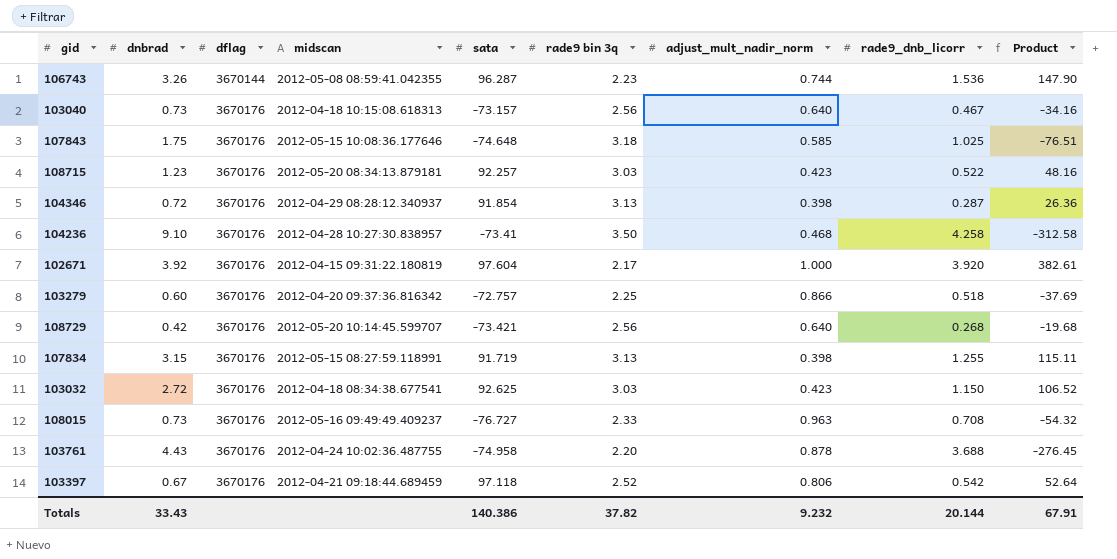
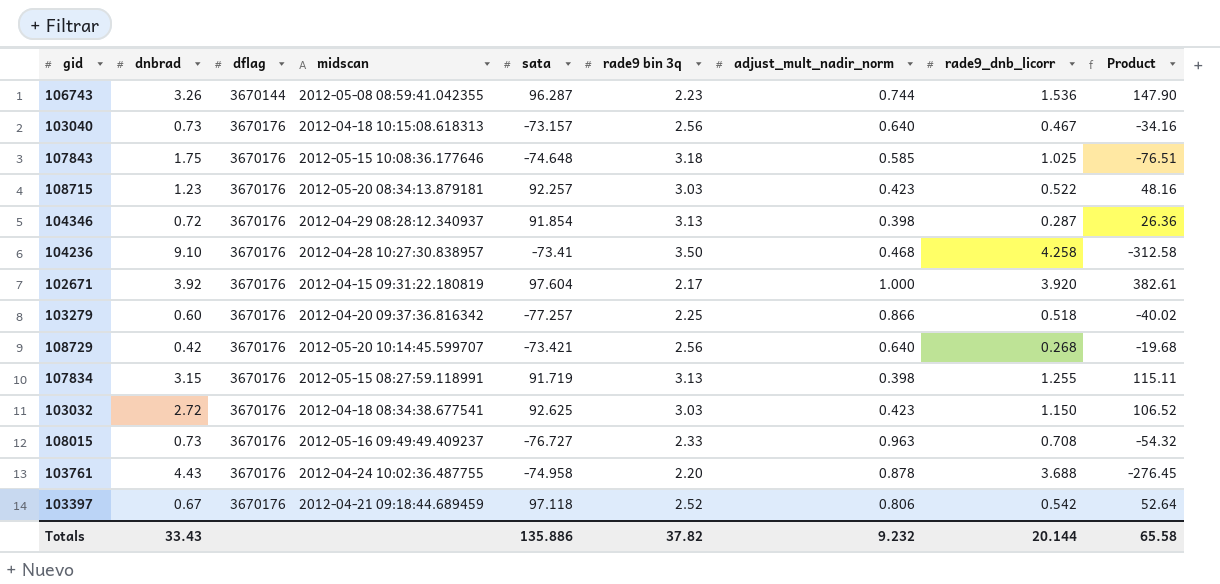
103279 | sata: -72.757 -> -77.257
103279 | Product: -37.69 -> -40.02
Totals | sata: 140.386 -> 135.886
Totals | Product: 67.91 -> 65.58

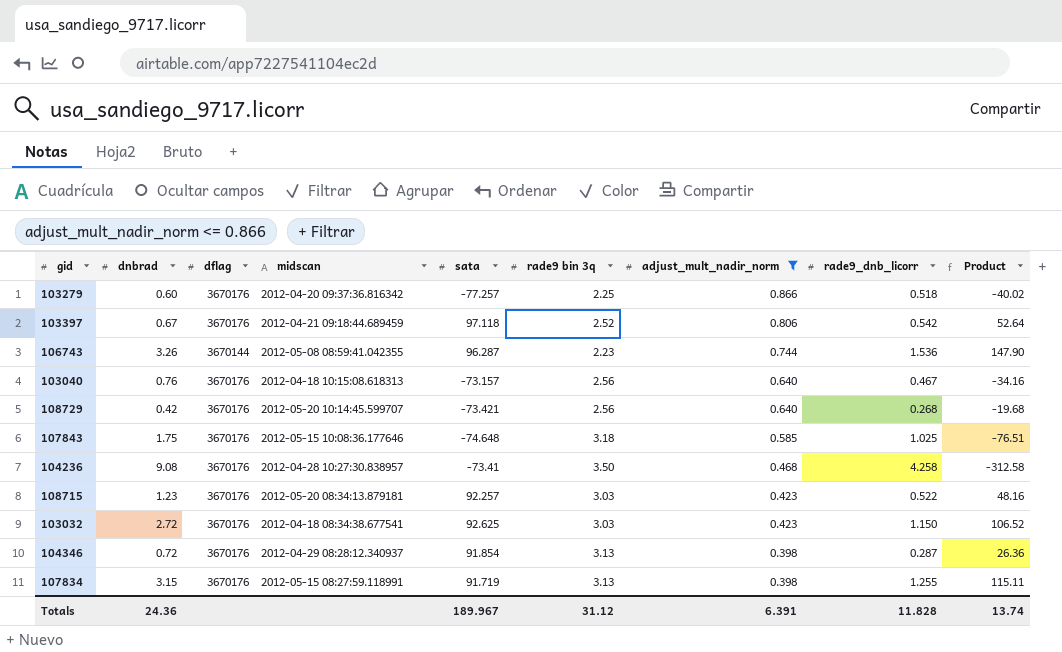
filter: none -> adjust_mult_nadir_norm <= 0.866
row order: dflag ascending -> adjust_mult_nadir_norm descending
103040 | dnbrad: 0.73 -> 0.76
104236 | dnbrad: 9.10 -> 9.08
Totals | dnbrad: 33.43 -> 24.36
Totals | sata: 135.886 -> 189.967
Totals | rade9 bin 3q: 37.82 -> 31.12
Totals | adjust_mult_nadir_norm: 9.232 -> 6.391
Totals | rade9_dnb_licorr: 20.144 -> 11.828
Totals | Product: 65.58 -> 13.74

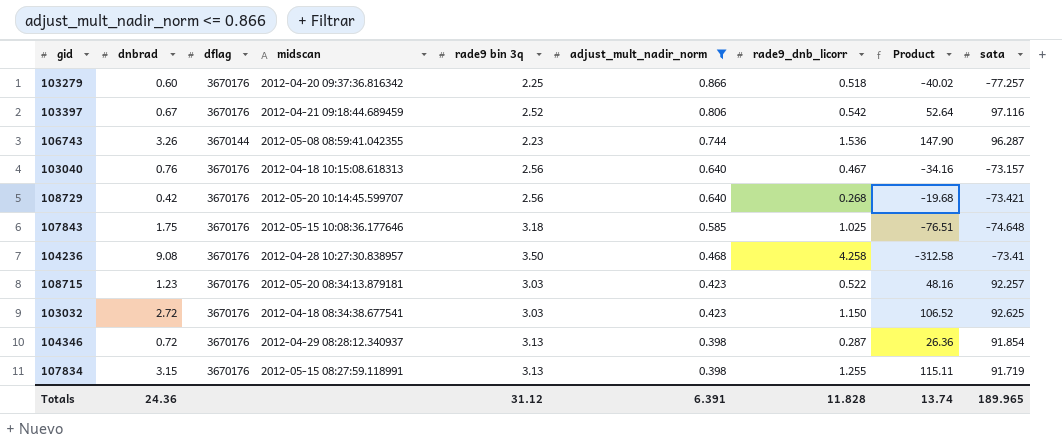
column sata | position: 5 -> 9
103397 | sata: 97.118 -> 97.116
Totals | sata: 189.967 -> 189.965

